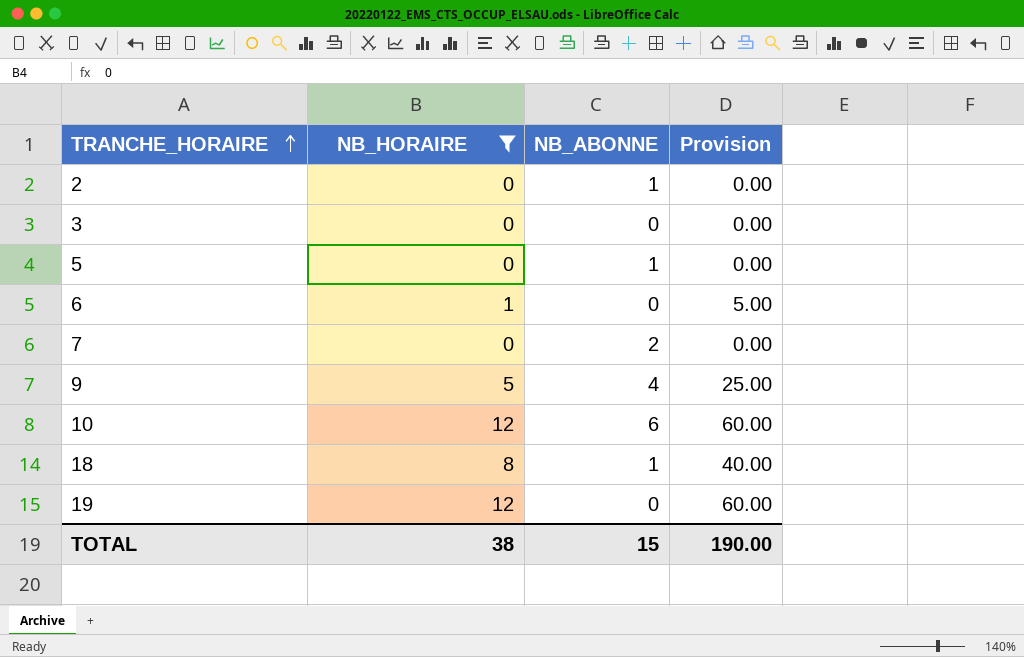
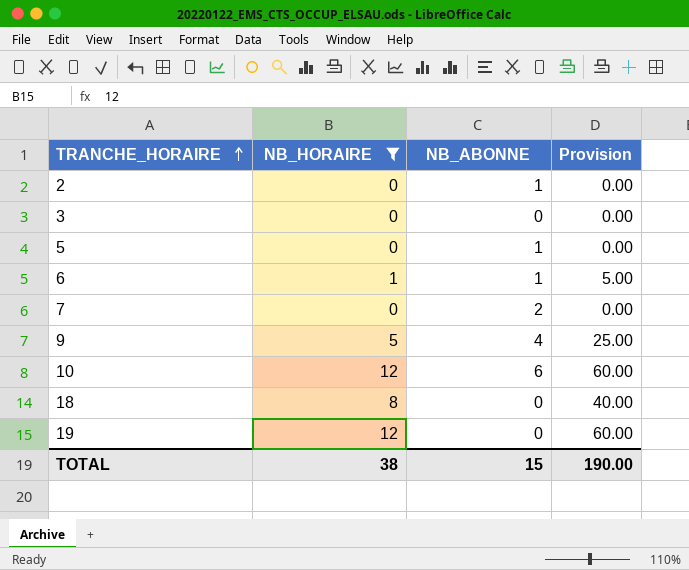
6 | NB_ABONNE: 0 -> 1
18 | NB_ABONNE: 1 -> 0

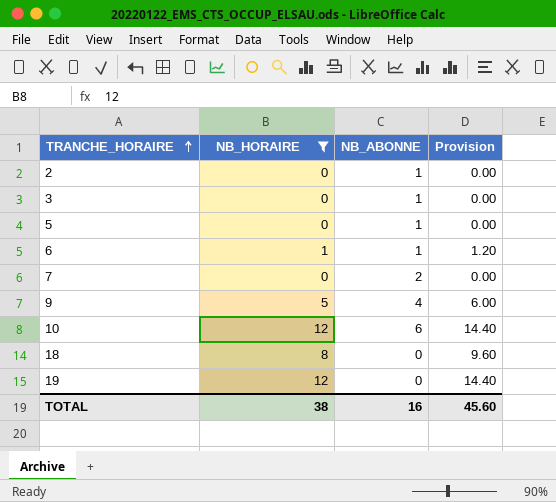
column Provision | formula: [NB_HORAIRE] * 5 -> [NB_HORAIRE] * 1.2
3 | NB_ABONNE: 0 -> 1
TOTAL | NB_ABONNE: 15 -> 16
TOTAL | Provision: 190.00 -> 45.60

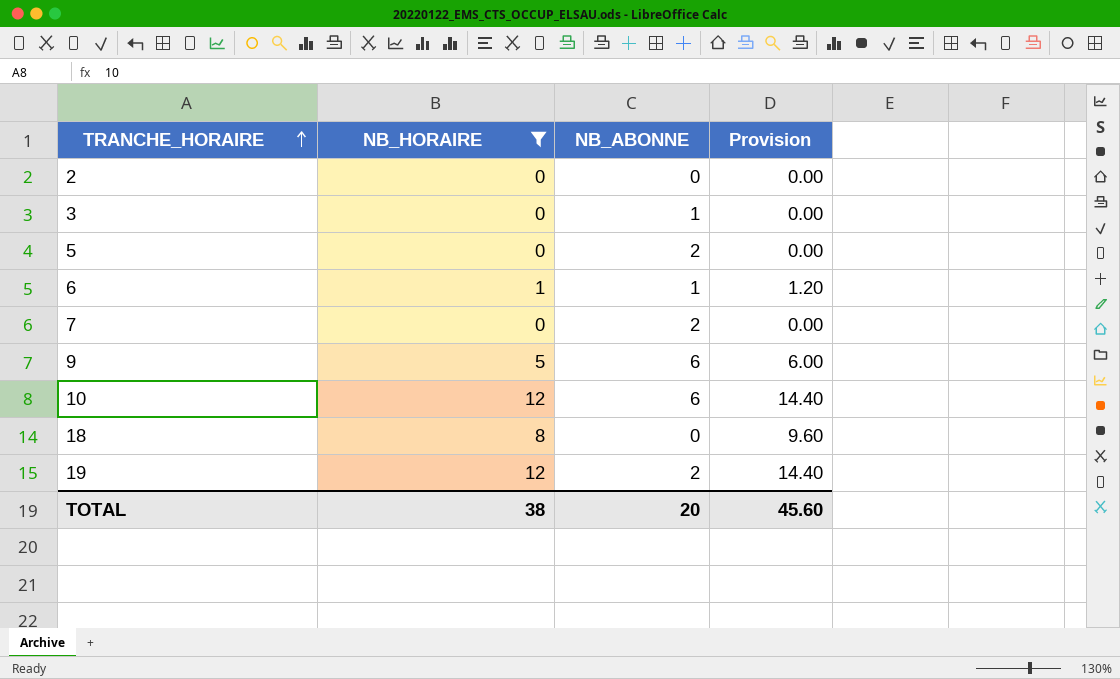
2 | NB_ABONNE: 1 -> 0
5 | NB_ABONNE: 1 -> 2
9 | NB_ABONNE: 4 -> 6
19 | NB_ABONNE: 0 -> 2
TOTAL | NB_ABONNE: 16 -> 20

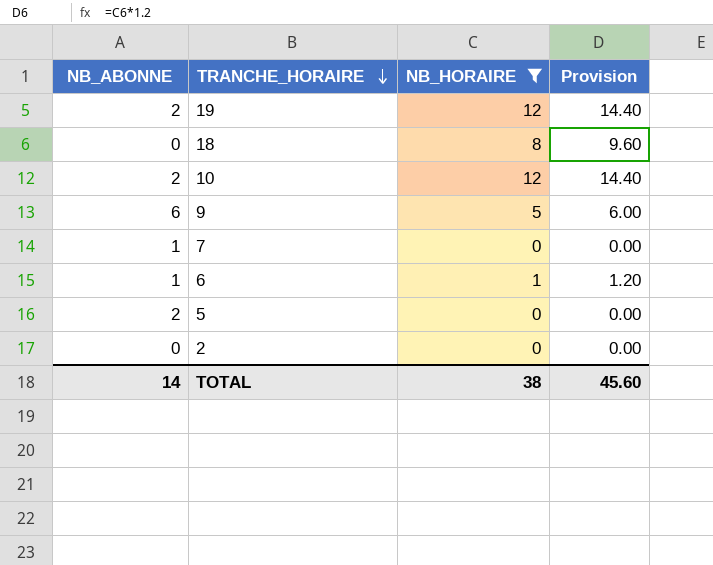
row order: TRANCHE_HORAIRE ascending -> TRANCHE_HORAIRE descending
column NB_ABONNE | position: 3 -> 1
row 3: 0 | 1 | 0.00 -> none
10 | NB_ABONNE: 6 -> 2
7 | NB_ABONNE: 2 -> 1
TOTAL | NB_ABONNE: 20 -> 14

